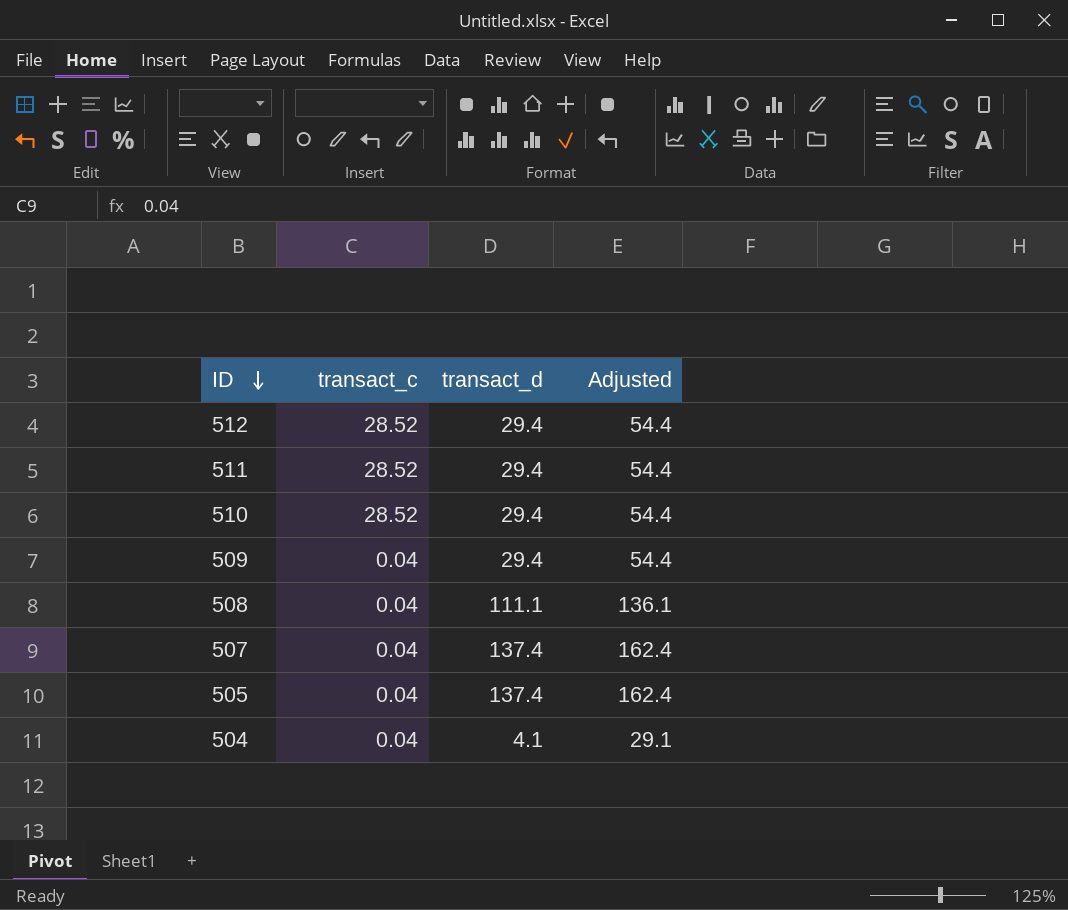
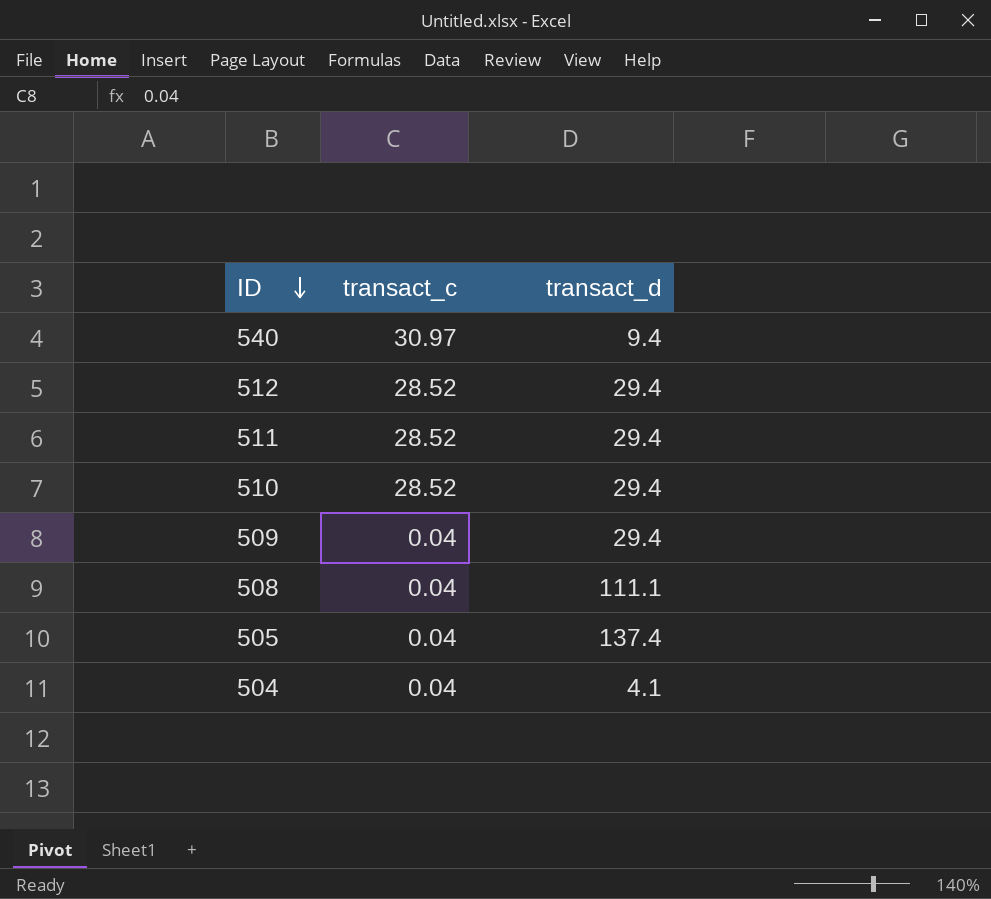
column Adjusted | formula: [transact_d] + 25 -> none
row 507: 0.04 | 137.4 | 162.4 -> none
row 540: none -> 30.97 | 9.4

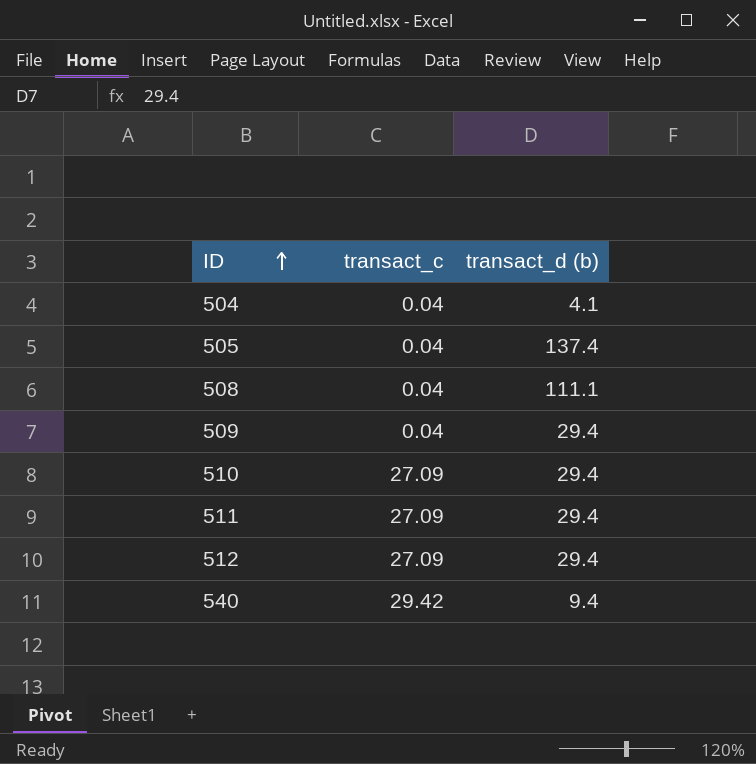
row order: ID descending -> ID ascending
column name: transact_d -> transact_d (b)
510 | transact_c: 28.52 -> 27.09
511 | transact_c: 28.52 -> 27.09
512 | transact_c: 28.52 -> 27.09
540 | transact_c: 30.97 -> 29.42

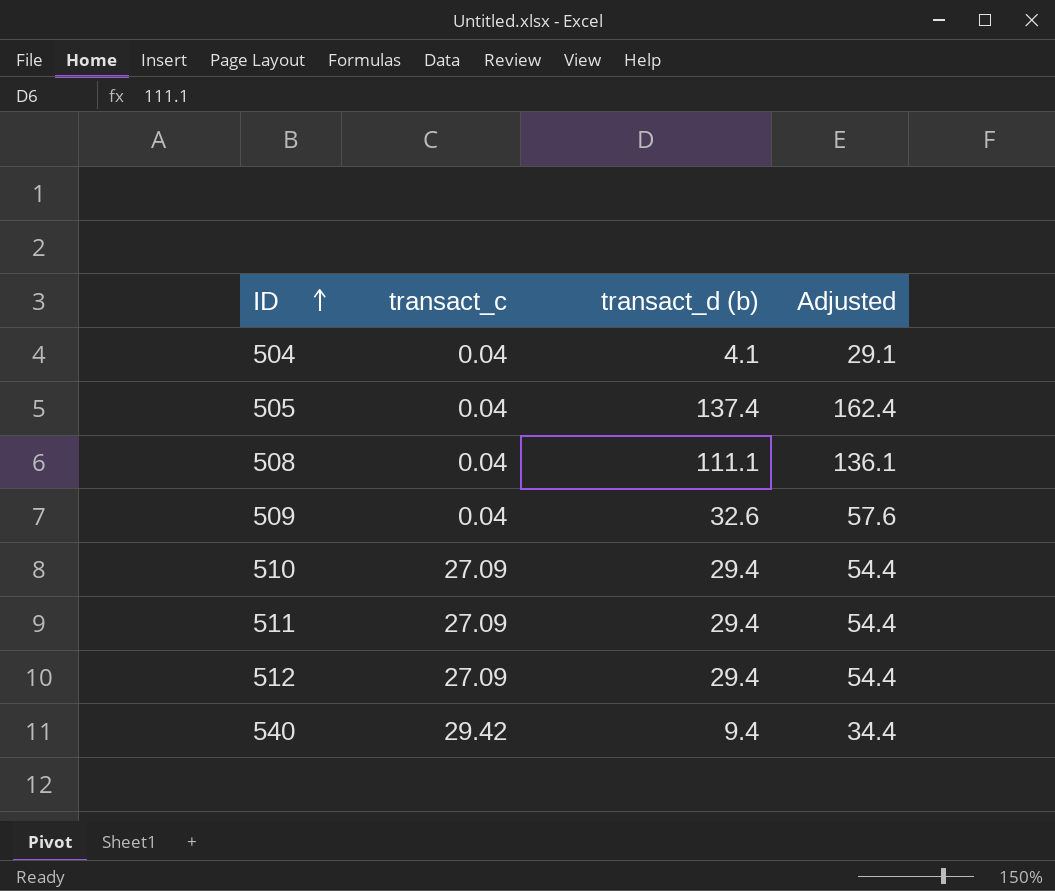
column Adjusted | formula: none -> [transact_d (b)] + 25
509 | transact_d (b): 29.4 -> 32.6

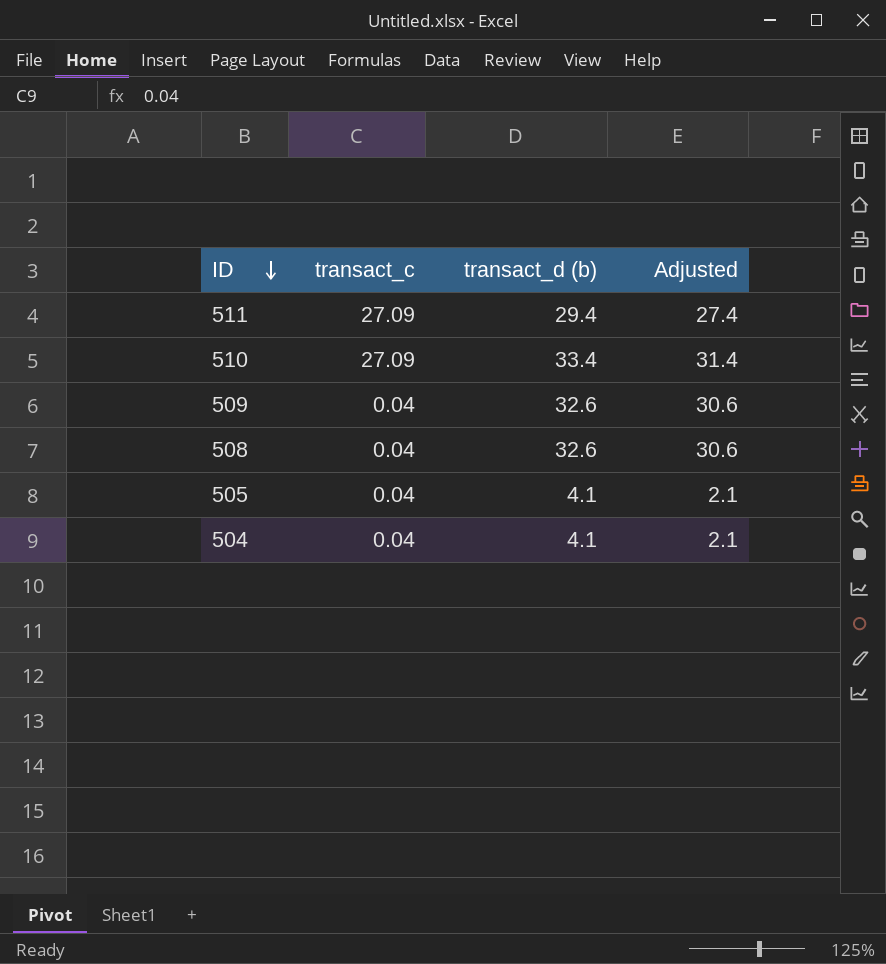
row order: ID ascending -> ID descending
column Adjusted | formula: [transact_d (b)] + 25 -> [transact_d (b)] - 2
row 512: 27.09 | 29.4 | 54.4 -> none
row 540: 29.42 | 9.4 | 34.4 -> none
510 | transact_d (b): 29.4 -> 33.4
508 | transact_d (b): 111.1 -> 32.6
505 | transact_d (b): 137.4 -> 4.1

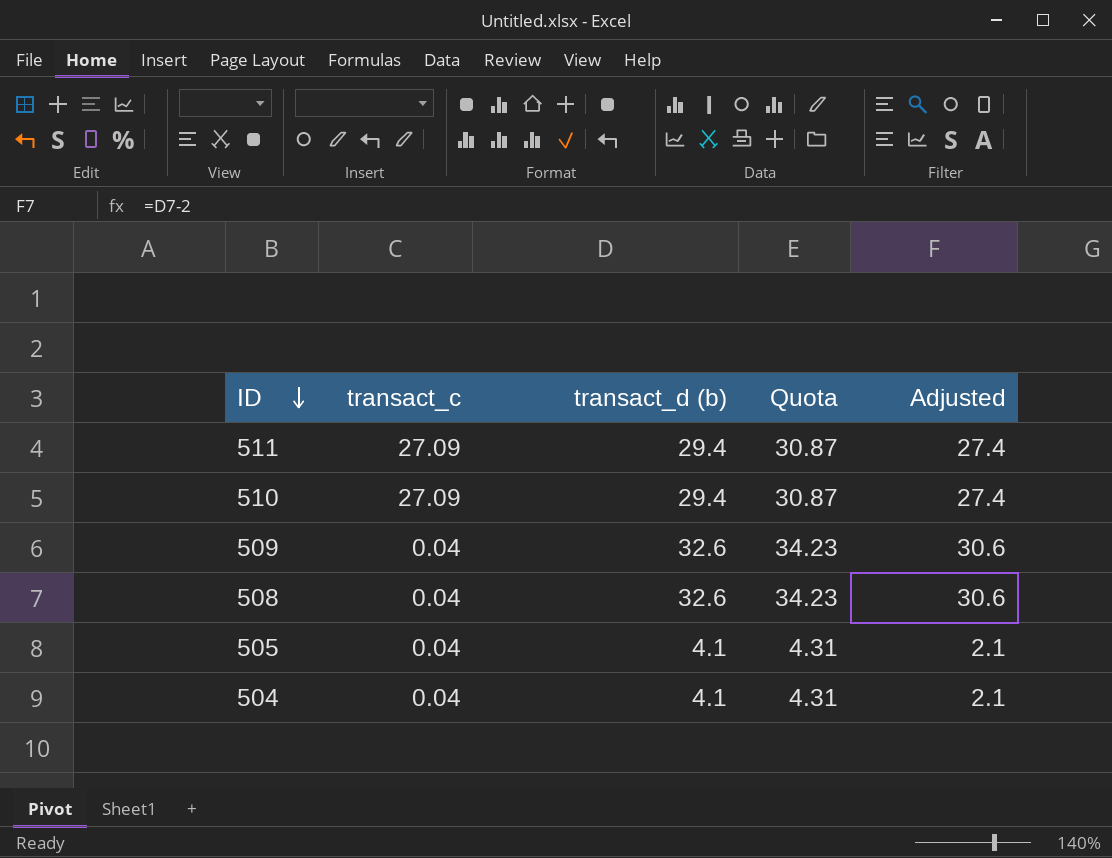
column Quota | formula: none -> [transact_d (b)] * 1.05
510 | transact_d (b): 33.4 -> 29.4
510 | Adjusted: 31.4 -> 27.4

